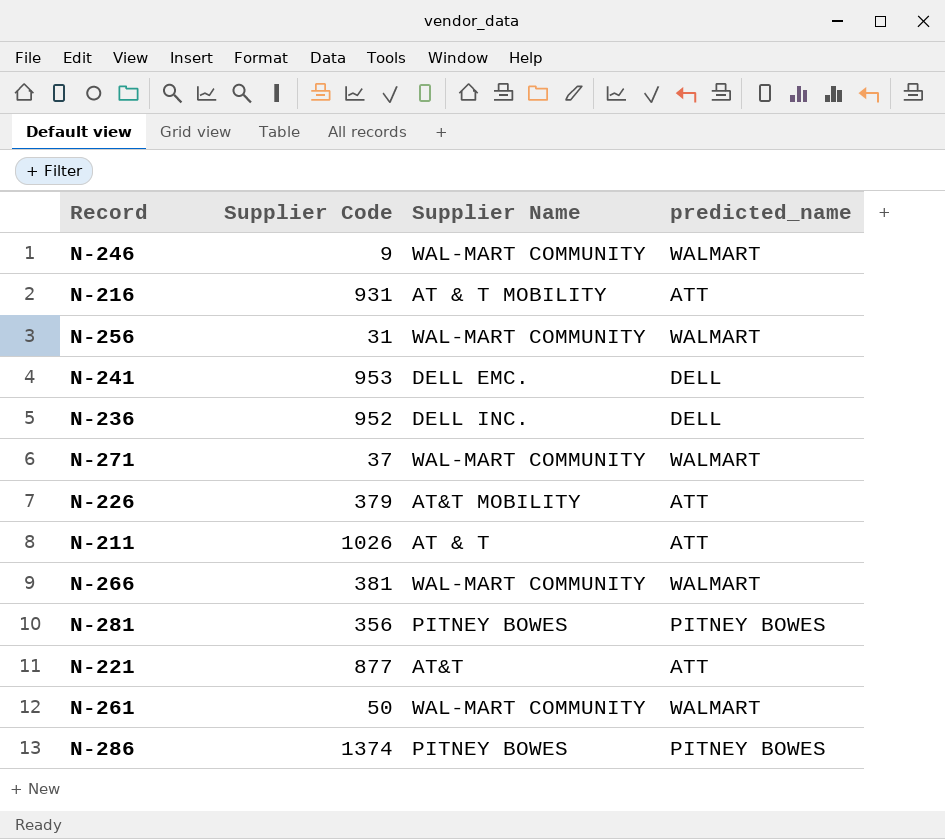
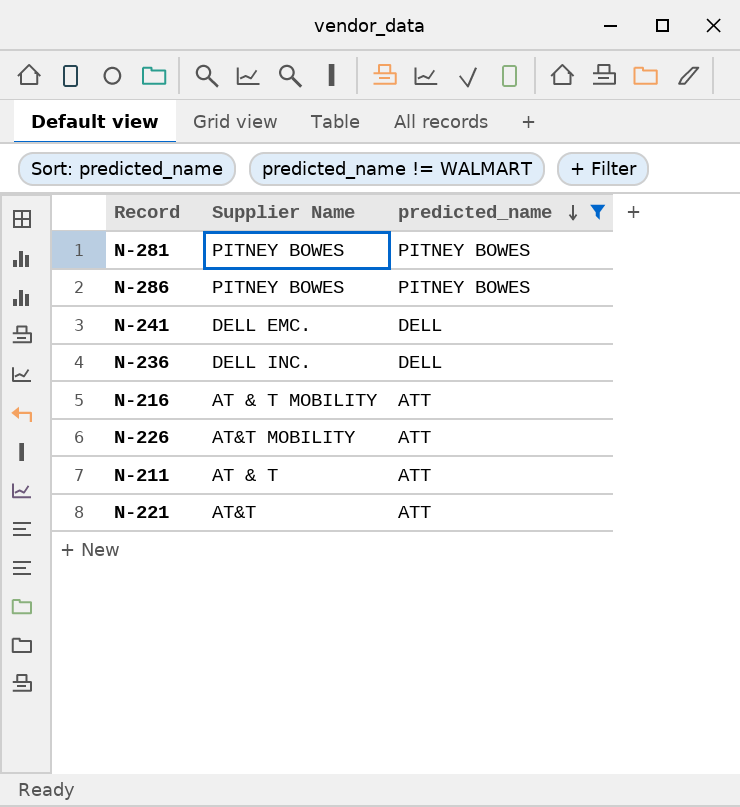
filter: none -> predicted_name != WALMART
row order: none -> predicted_name descending
column Supplier Code | position: 2 -> none

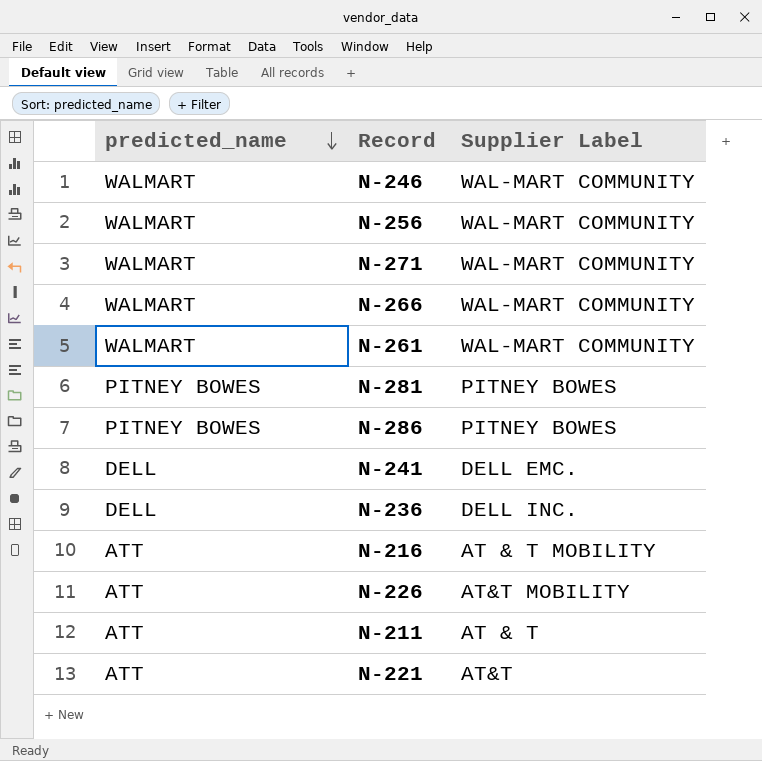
filter: predicted_name != WALMART -> none
column predicted_name | position: 3 -> 1
column name: Supplier Name -> Supplier Label

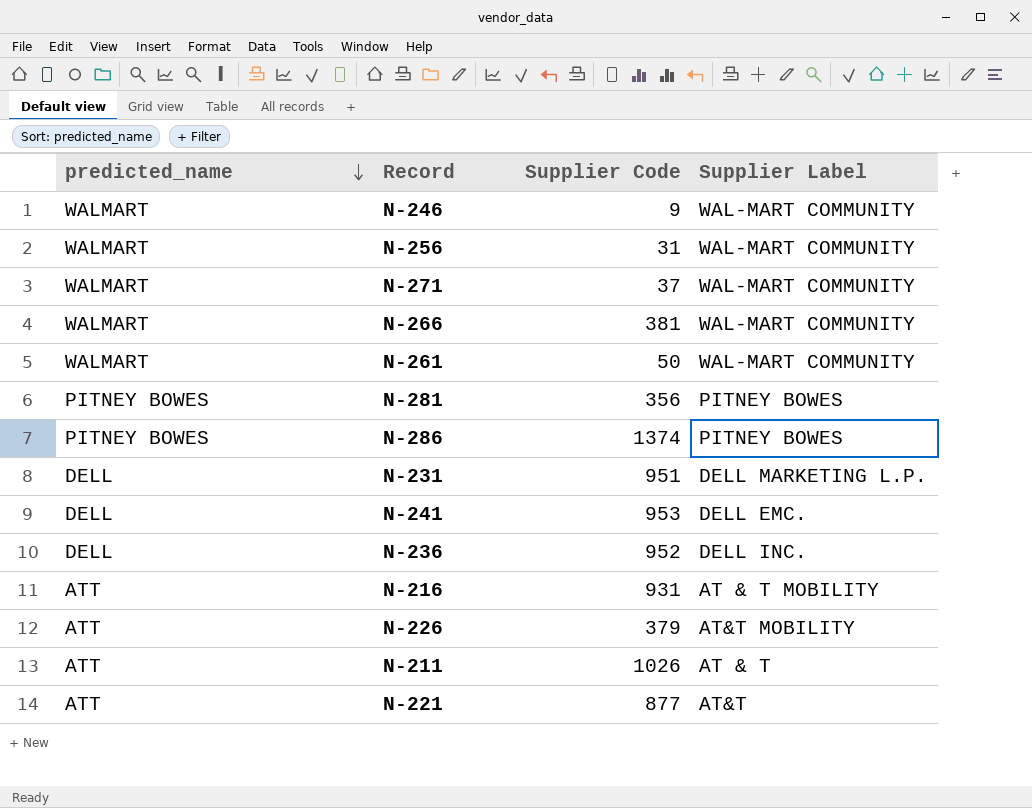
column Supplier Code | position: none -> 3
row N-231: none -> DELL | 951 | DELL MARKETING L.P.

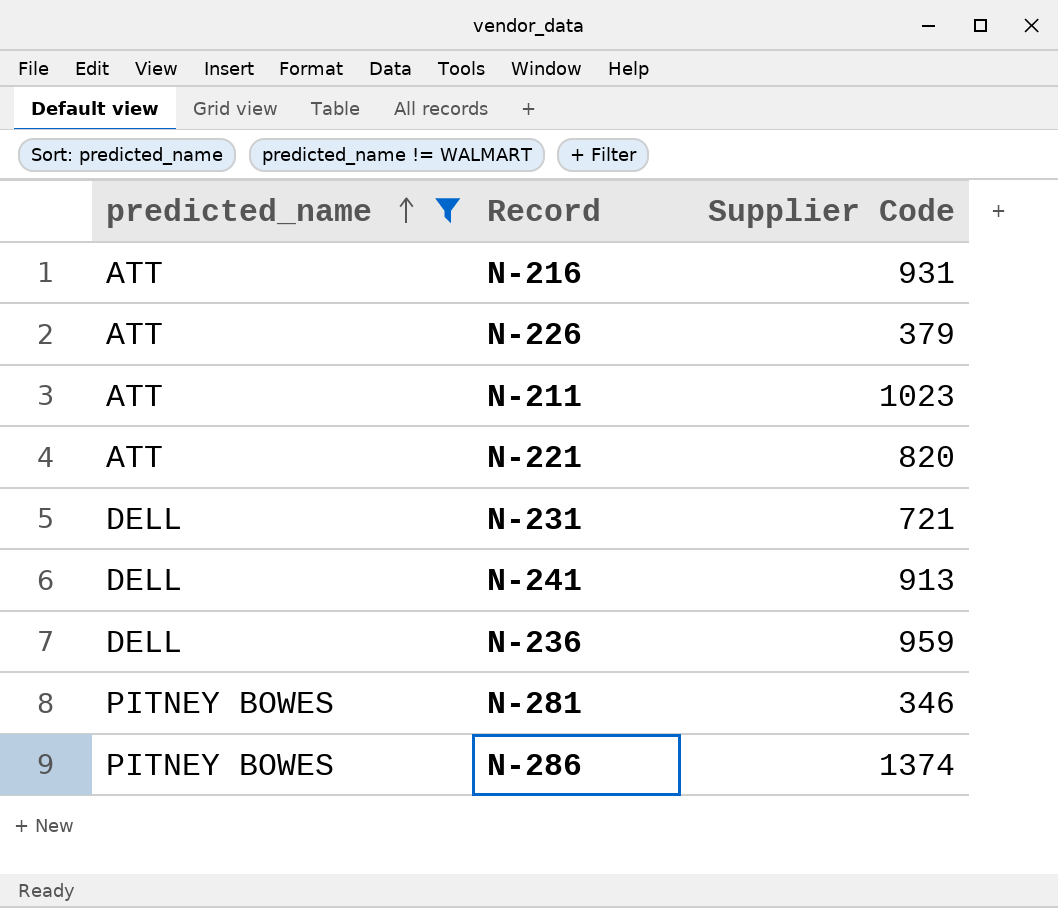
filter: none -> predicted_name != WALMART
row order: predicted_name descending -> predicted_name ascending
column Supplier Label | position: 4 -> none
N-211 | Supplier Code: 1026 -> 1023
N-221 | Supplier Code: 877 -> 820
N-231 | Supplier Code: 951 -> 721
N-241 | Supplier Code: 953 -> 913
N-236 | Supplier Code: 952 -> 959
N-281 | Supplier Code: 356 -> 346

